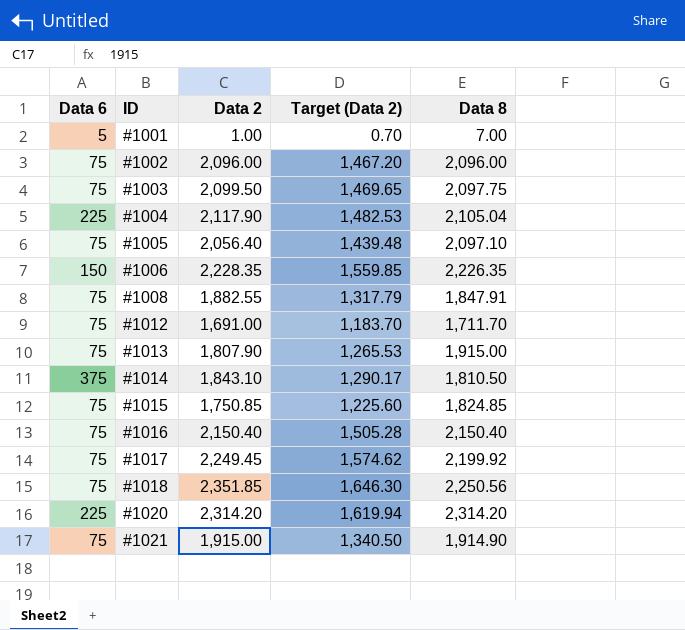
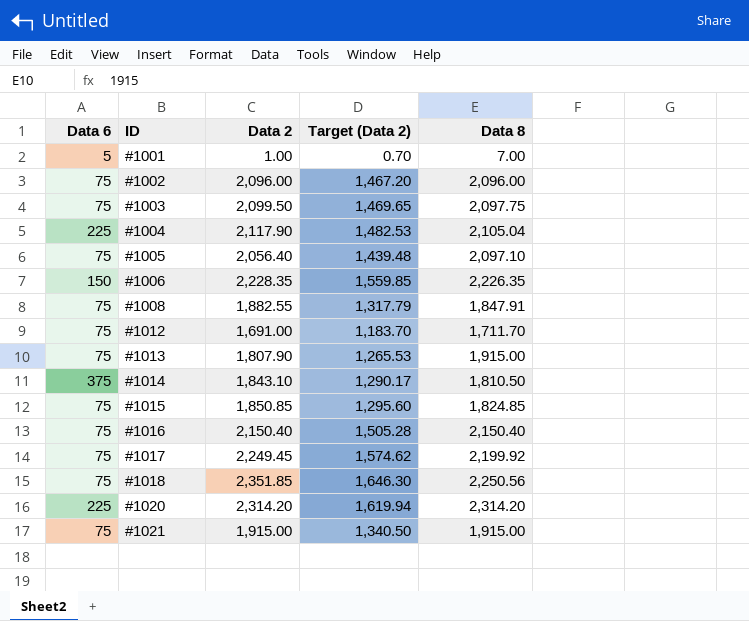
#1015 | Data 2: 1,750.85 -> 1,850.85
#1015 | Target (Data 2): 1,225.60 -> 1,295.60
#1021 | Data 8: 1,914.90 -> 1,915.00

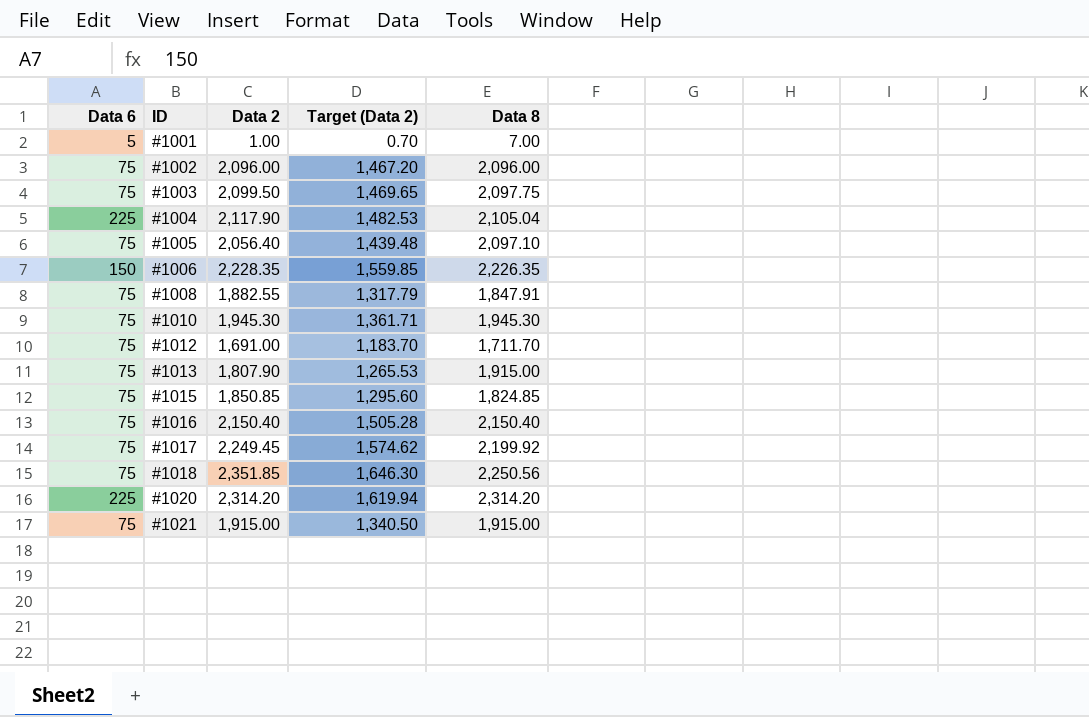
row #1014: 375 | 1,843.10 | 1,290.17 | 1,810.50 -> none
row #1010: none -> 75 | 1,945.30 | 1,361.71 | 1,945.30

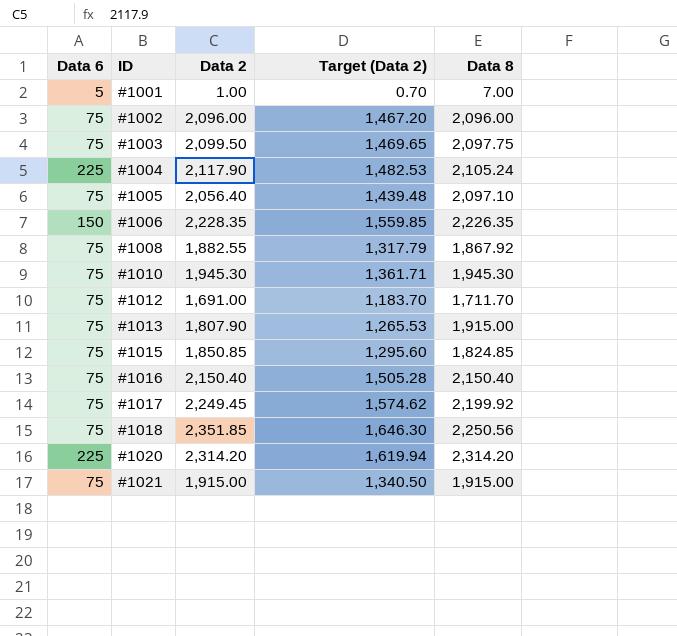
#1004 | Data 8: 2,105.04 -> 2,105.24
#1008 | Data 8: 1,847.91 -> 1,867.92

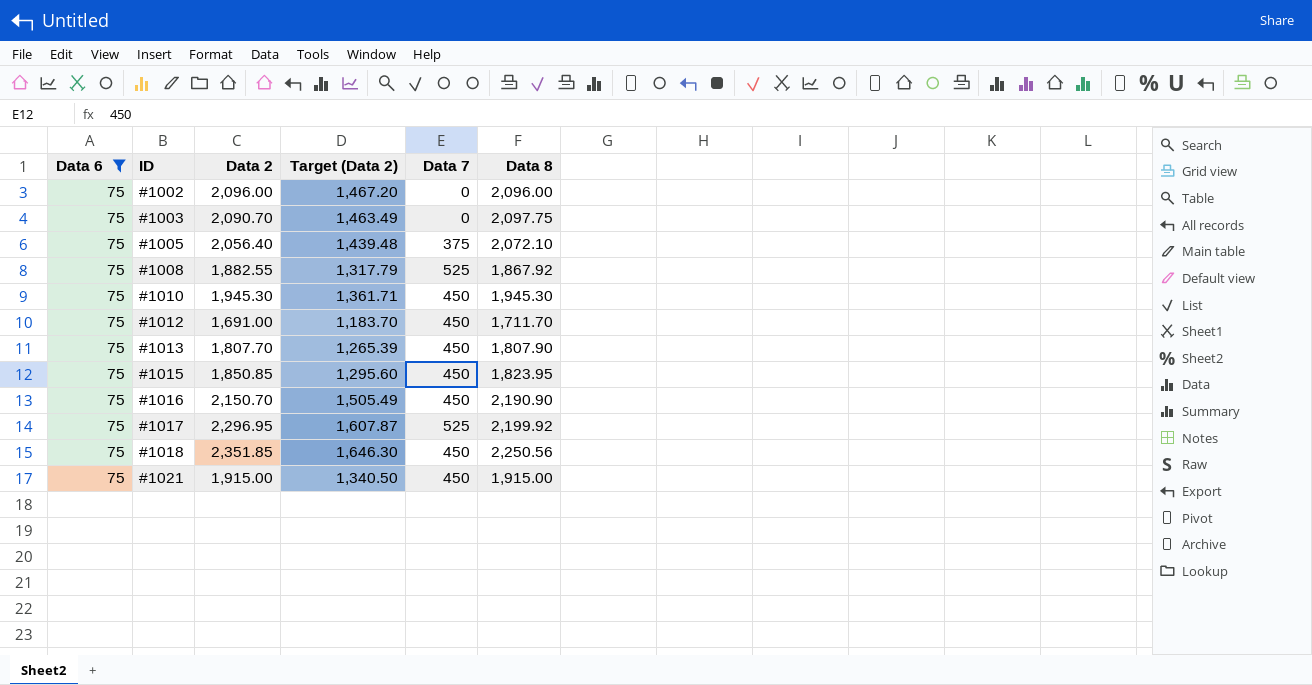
filter: none -> Data 6 = 75
column Data 7 | position: none -> 5
#1003 | Data 2: 2,099.50 -> 2,090.70
#1003 | Target (Data 2): 1,469.65 -> 1,463.49
#1005 | Data 8: 2,097.10 -> 2,072.10
#1013 | Data 2: 1,807.90 -> 1,807.70
#1013 | Target (Data 2): 1,265.53 -> 1,265.39
#1013 | Data 8: 1,915.00 -> 1,807.90
#1015 | Data 8: 1,824.85 -> 1,823.95
#1016 | Data 2: 2,150.40 -> 2,150.70
#1016 | Target (Data 2): 1,505.28 -> 1,505.49
#1016 | Data 8: 2,150.40 -> 2,190.90
#1017 | Data 2: 2,249.45 -> 2,296.95
#1017 | Target (Data 2): 1,574.62 -> 1,607.87

